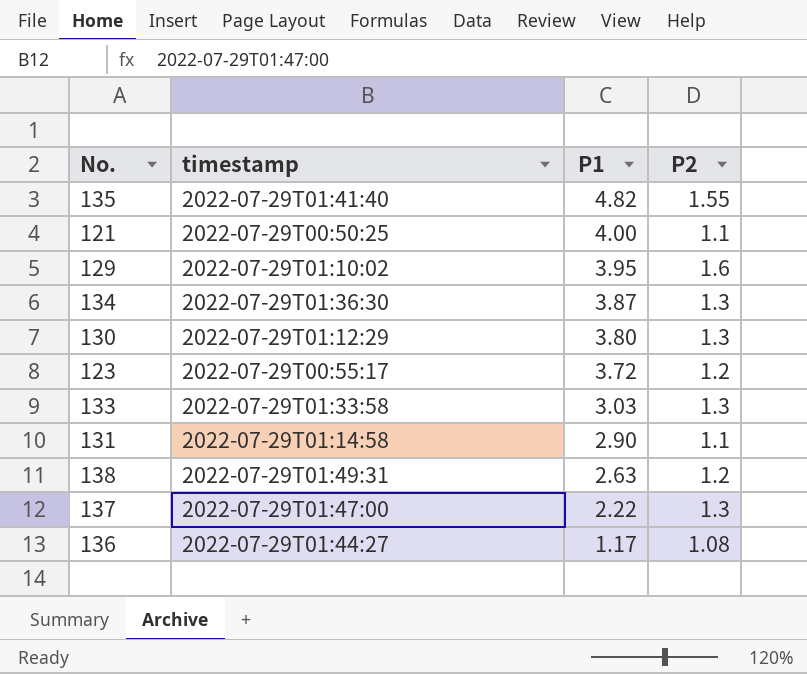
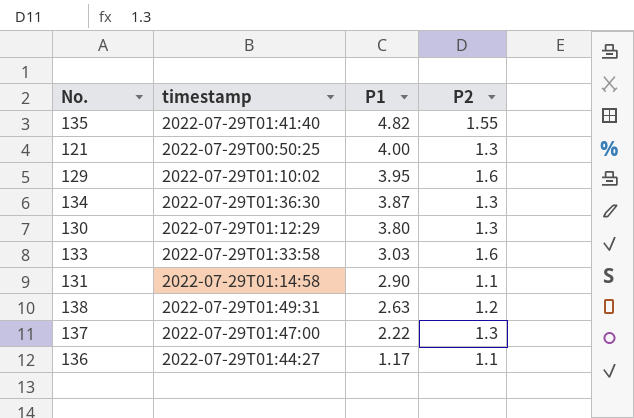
row 123: 2022-07-29T00:55:17 | 3.72 | 1.2 -> none
121 | P2: 1.1 -> 1.3
133 | P2: 1.3 -> 1.6
136 | P2: 1.08 -> 1.1

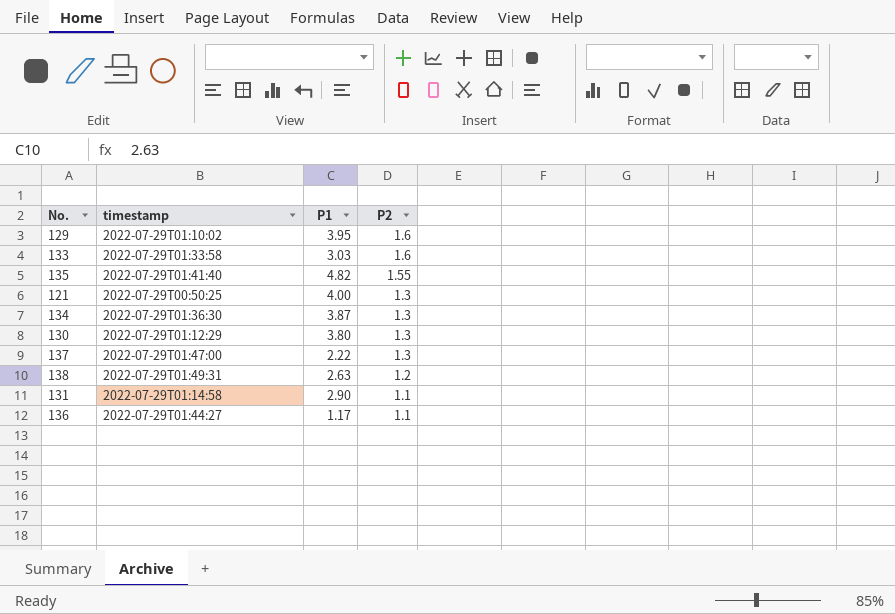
row order: P1 descending -> P2 descending

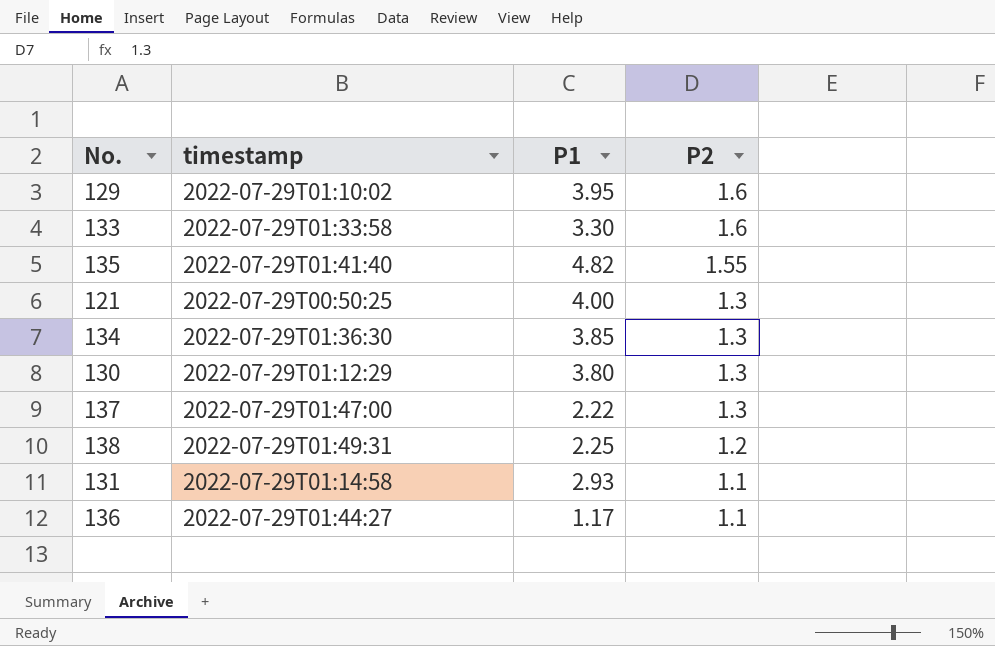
133 | P1: 3.03 -> 3.30
134 | P1: 3.87 -> 3.85
138 | P1: 2.63 -> 2.25
131 | P1: 2.90 -> 2.93

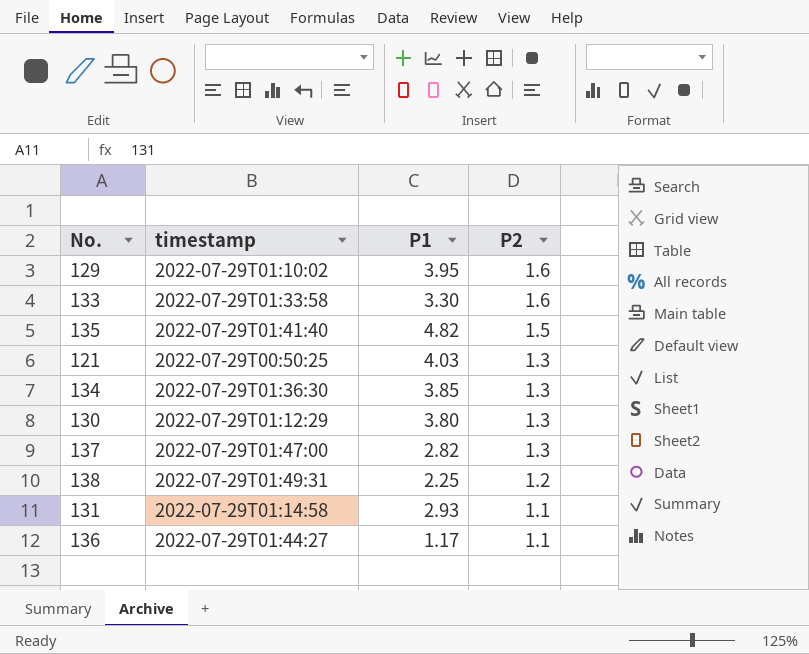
135 | P2: 1.55 -> 1.5
121 | P1: 4.00 -> 4.03
137 | P1: 2.22 -> 2.82

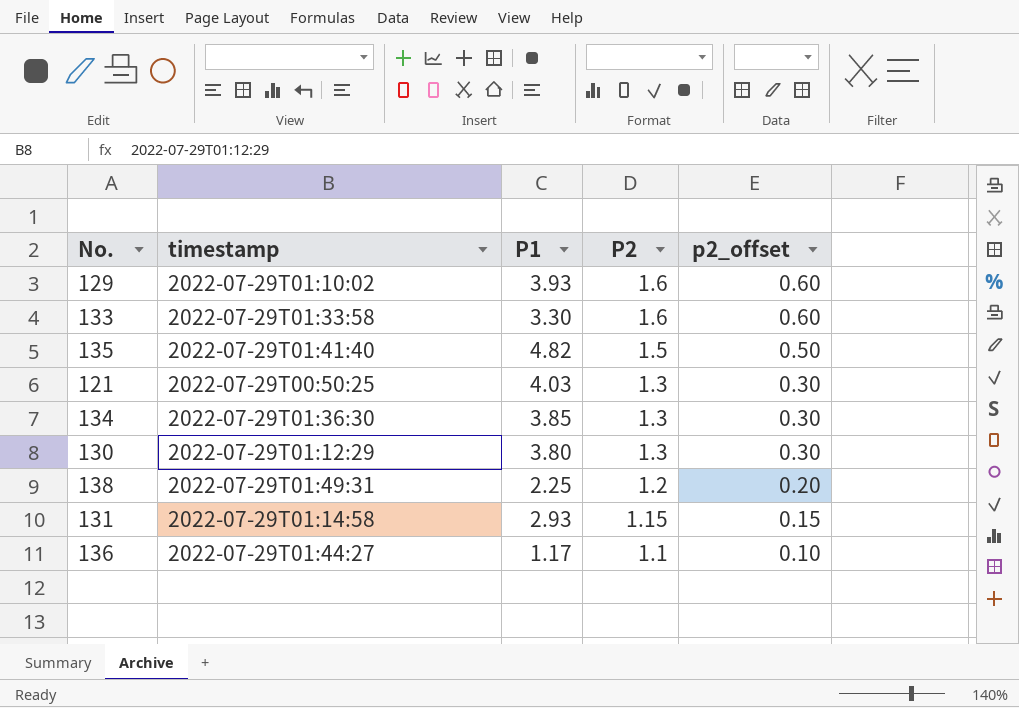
column p2_offset | formula: none -> [P2] - 1
row 137: 2022-07-29T01:47:00 | 2.82 | 1.3 -> none
129 | P1: 3.95 -> 3.93
131 | P2: 1.1 -> 1.15

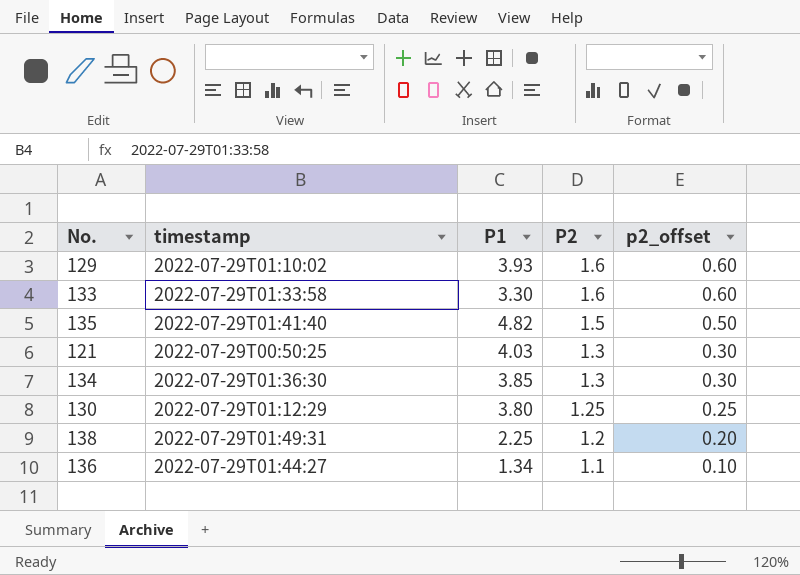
row 131: 2022-07-29T01:14:58 | 2.93 | 1.15 | 0.15 -> none
130 | P2: 1.3 -> 1.25
130 | p2_offset: 0.30 -> 0.25
136 | P1: 1.17 -> 1.34

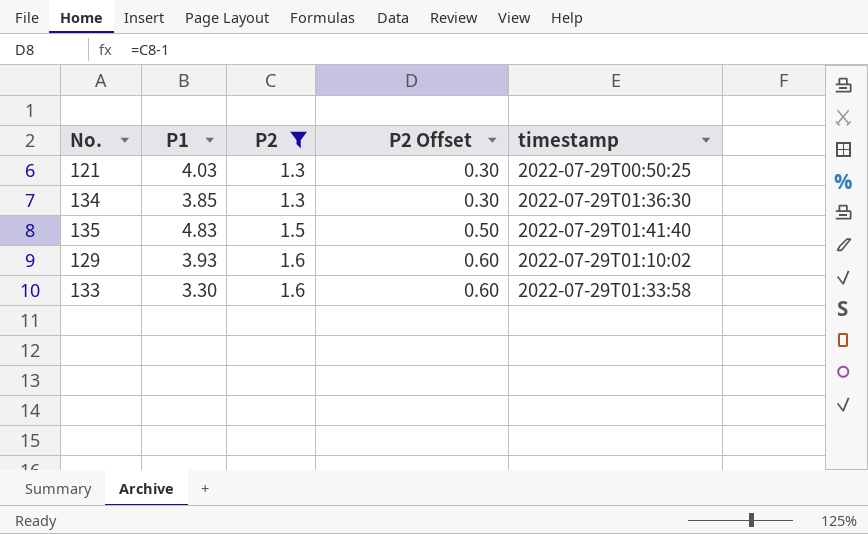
filter: none -> P2 >= 1.3
row order: P2 descending -> P2 ascending
column name: p2_offset -> P2 Offset
column timestamp | position: 2 -> 5
135 | P1: 4.82 -> 4.83

